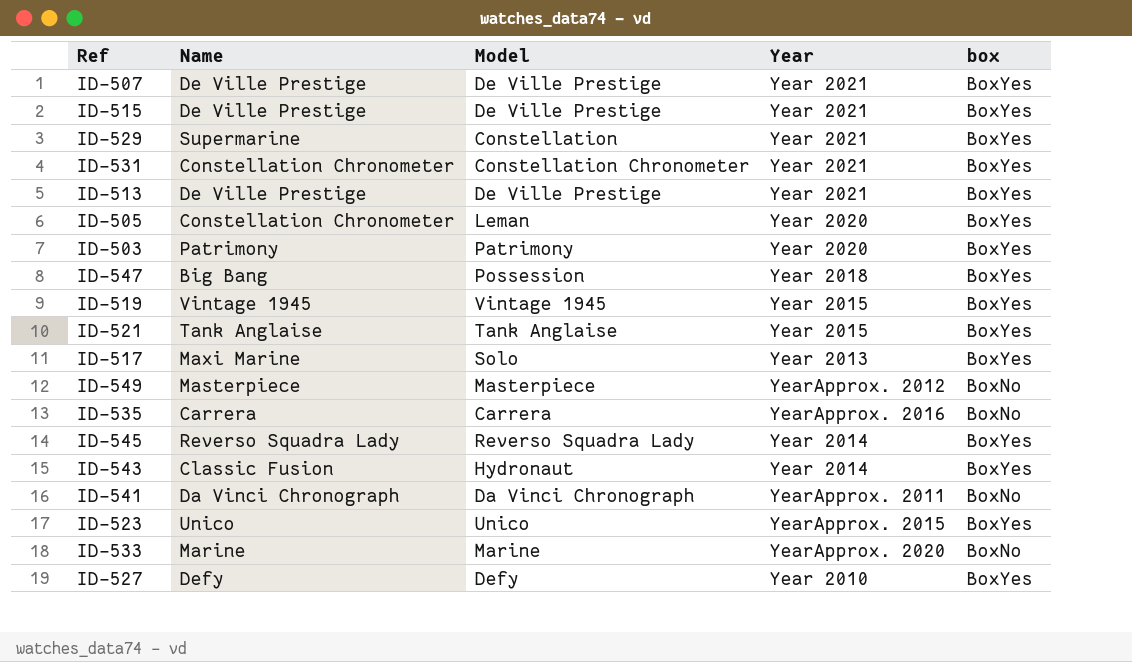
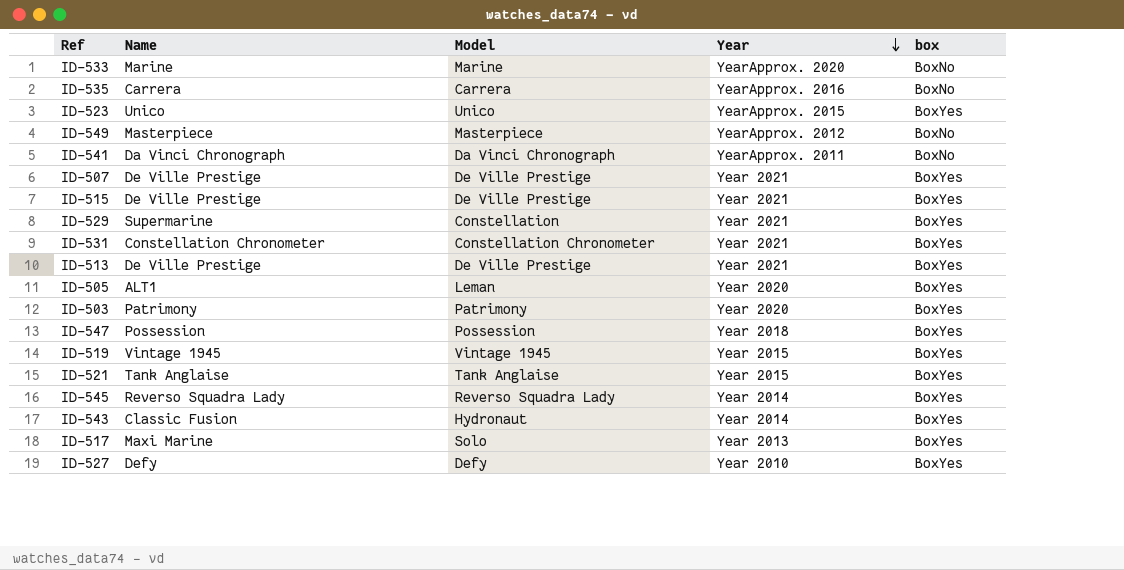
row order: none -> Year descending
ID-505 | Name: Constellation Chronometer -> ALT1
ID-547 | Name: Big Bang -> Possession

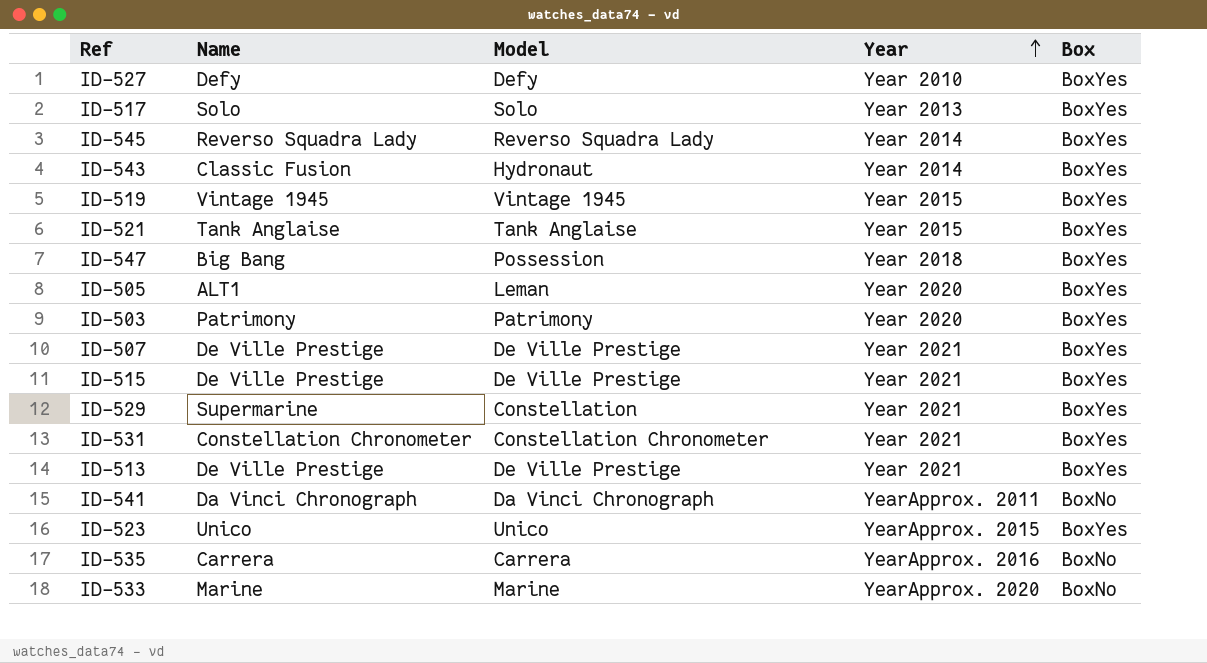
row order: Year descending -> Year ascending
column name: box -> Box
row ID-549: Masterpiece | Masterpiece | YearApprox. 2012 | BoxNo -> none
ID-517 | Name: Maxi Marine -> Solo
ID-547 | Name: Possession -> Big Bang

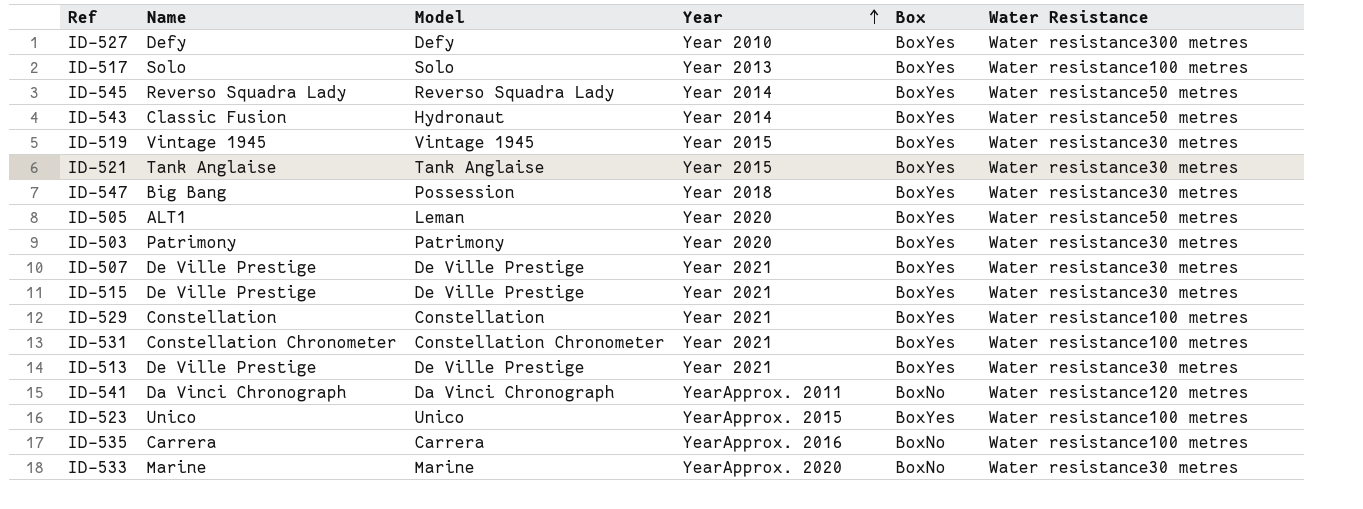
column Water Resistance | position: none -> 6
ID-529 | Name: Supermarine -> Constellation

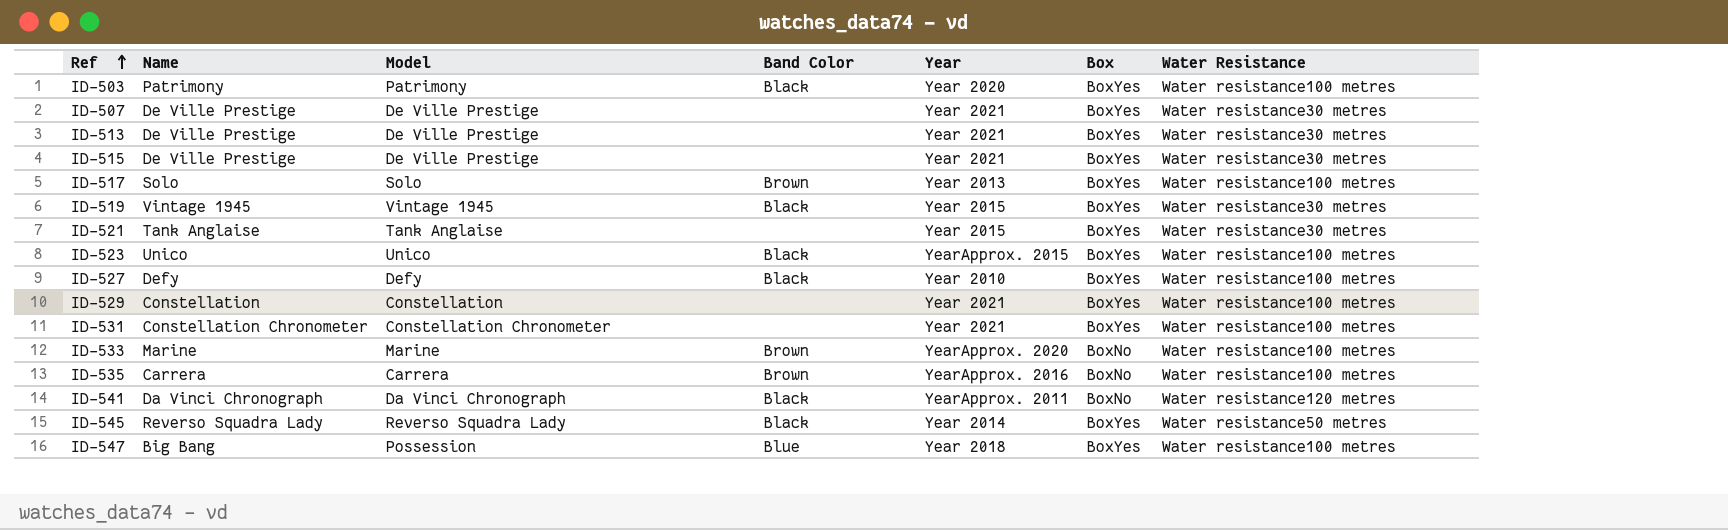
row order: Year ascending -> Ref ascending
column Band Color | position: none -> 4
row ID-543: Classic Fusion | Hydronaut | Year 2014 | BoxYes | Water resistance50 metres -> none
row ID-505: ALT1 | Leman | Year 2020 | BoxYes | Water resistance50 metres -> none
ID-503 | Water Resistance: Water resistance30 metres -> Water resistance100 metres
ID-527 | Water Resistance: Water resistance300 metres -> Water resistance100 metres
ID-533 | Water Resistance: Water resistance30 metres -> Water resistance100 metres
ID-547 | Water Resistance: Water resistance30 metres -> Water resistance100 metres

